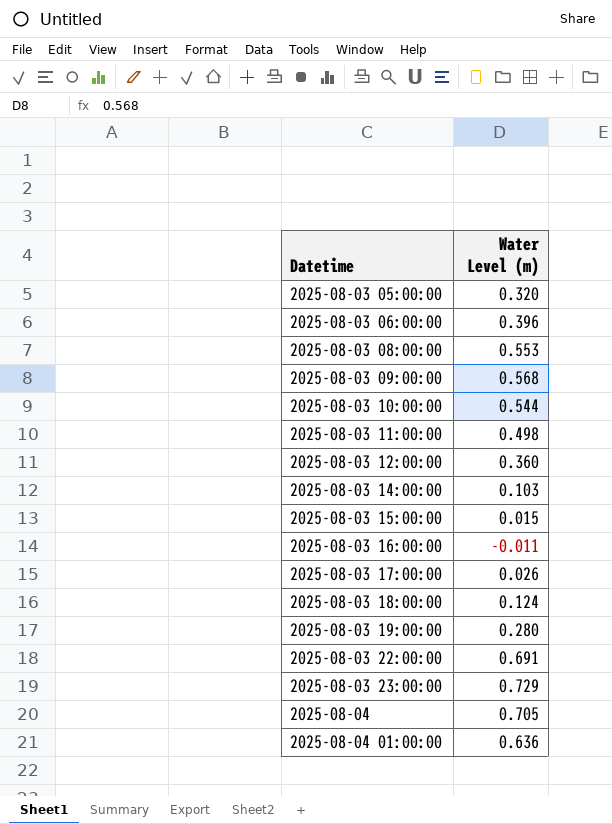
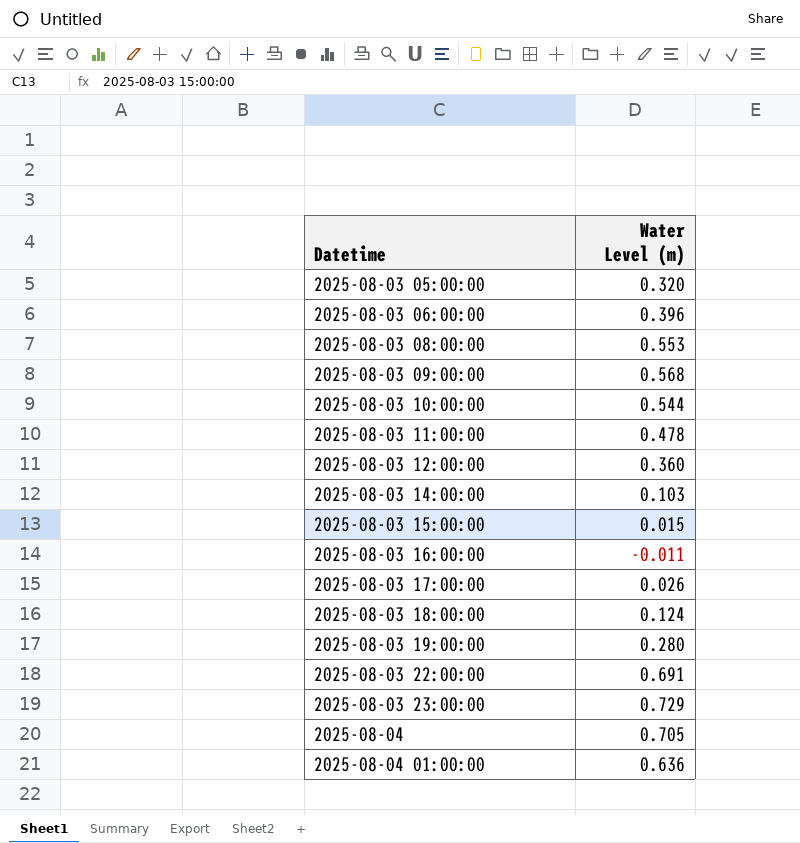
2025-08-03 11:00:00 | Water Level (m): 0.498 -> 0.478

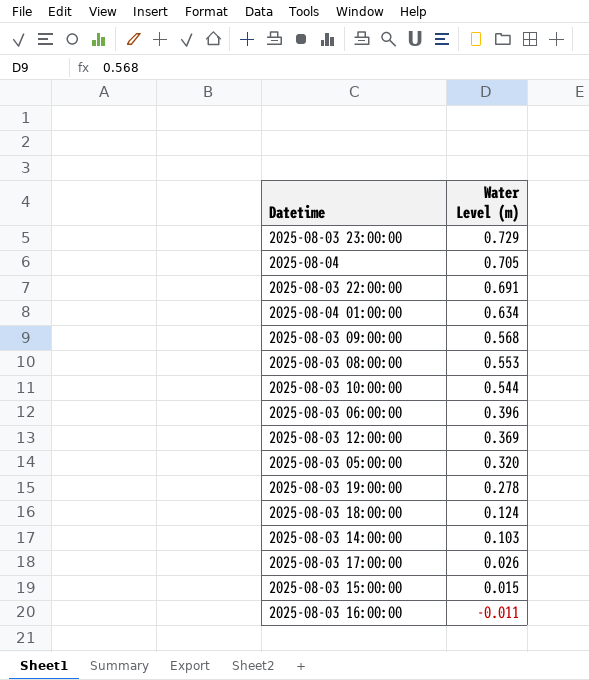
row order: Datetime ascending -> Water Level (m) descending
row 2025-08-03 11:00:00: 0.478 -> none
2025-08-04 01:00:00 | Water Level (m): 0.636 -> 0.634
2025-08-03 12:00:00 | Water Level (m): 0.360 -> 0.369
2025-08-03 19:00:00 | Water Level (m): 0.280 -> 0.278

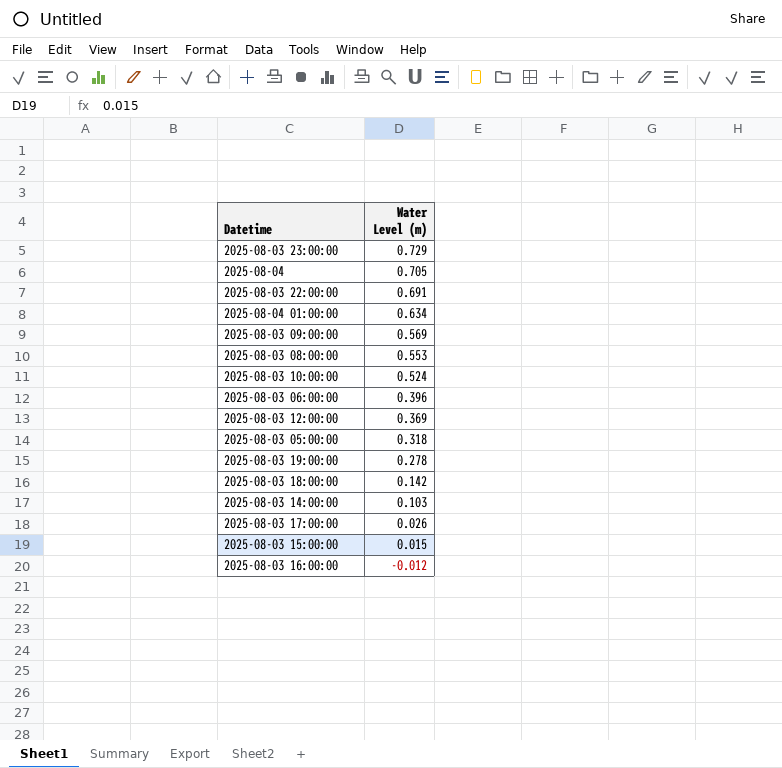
2025-08-03 09:00:00 | Water Level (m): 0.568 -> 0.569
2025-08-03 10:00:00 | Water Level (m): 0.544 -> 0.524
2025-08-03 05:00:00 | Water Level (m): 0.320 -> 0.318
2025-08-03 18:00:00 | Water Level (m): 0.124 -> 0.142
2025-08-03 16:00:00 | Water Level (m): -0.011 -> -0.012

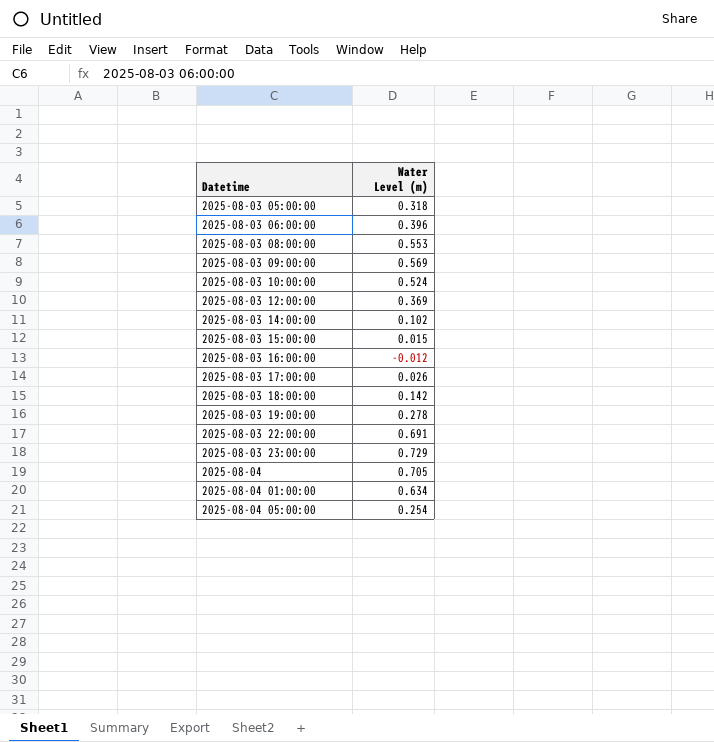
row order: Water Level (m) descending -> Datetime ascending
2025-08-03 14:00:00 | Water Level (m): 0.103 -> 0.102
row 2025-08-04 05:00:00: none -> 0.254

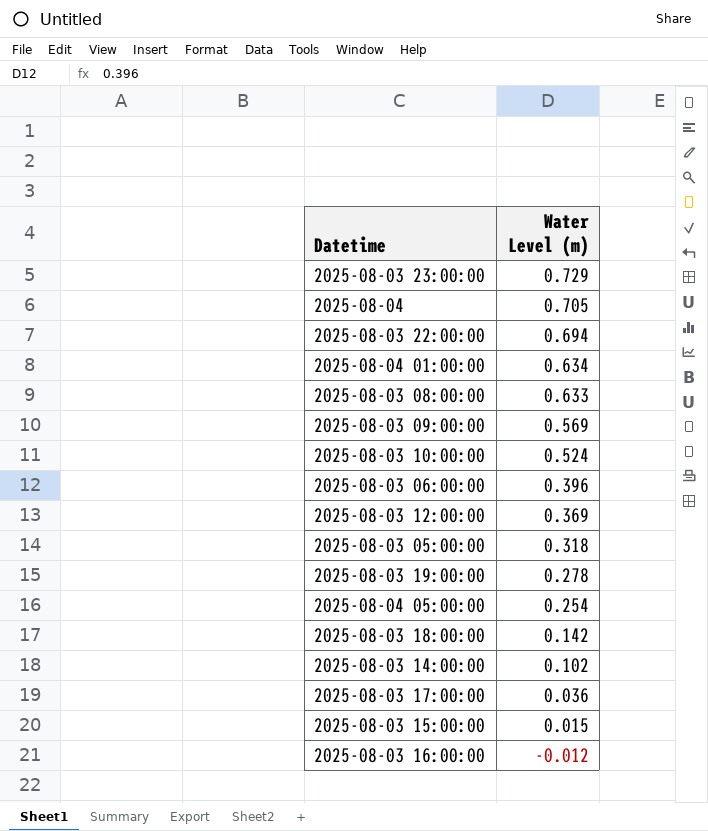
row order: Datetime ascending -> Water Level (m) descending
2025-08-03 22:00:00 | Water Level (m): 0.691 -> 0.694
2025-08-03 08:00:00 | Water Level (m): 0.553 -> 0.633
2025-08-03 17:00:00 | Water Level (m): 0.026 -> 0.036

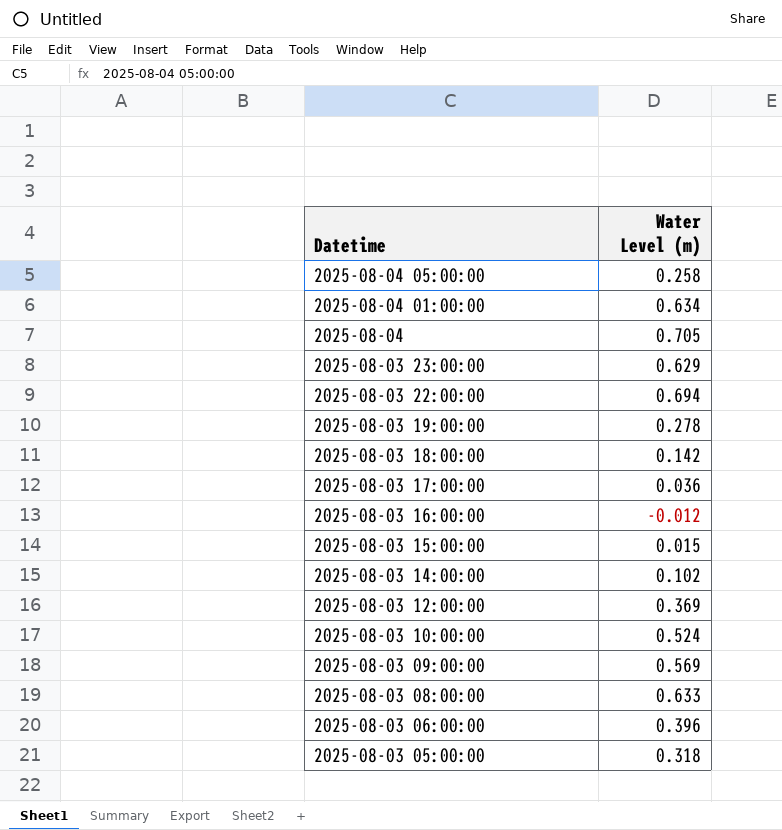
row order: Water Level (m) descending -> Datetime descending
2025-08-04 05:00:00 | Water Level (m): 0.254 -> 0.258
2025-08-03 23:00:00 | Water Level (m): 0.729 -> 0.629

